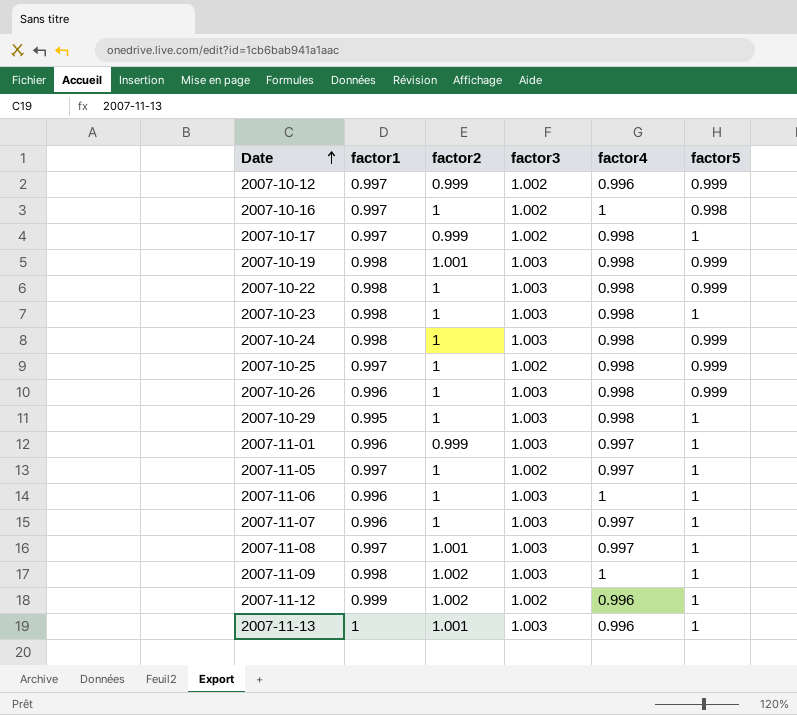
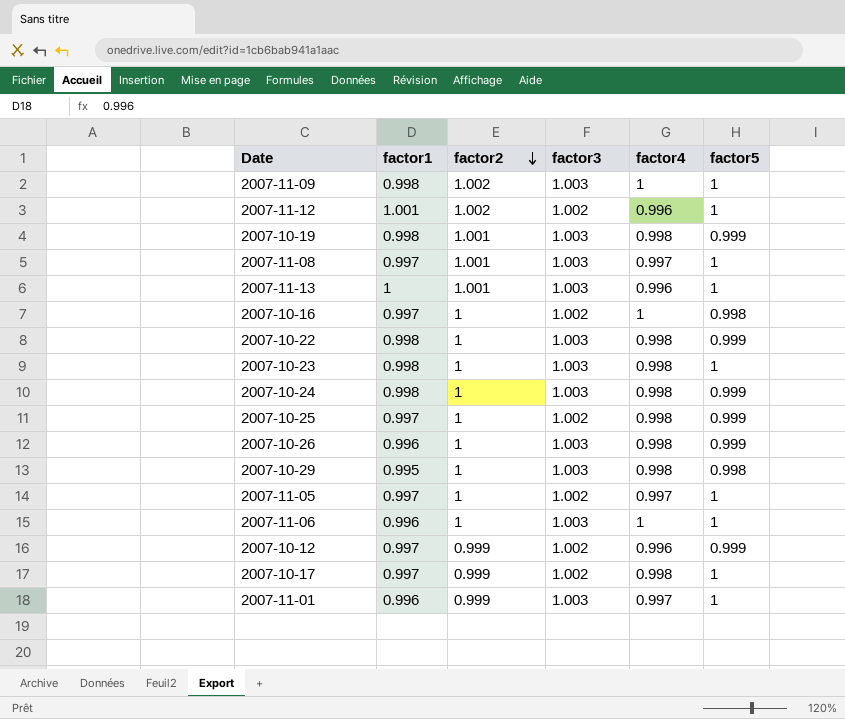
row order: Date ascending -> factor2 descending
row 2007-11-07: 0.996 | 1 | 1.003 | 0.997 | 1 -> none
2007-11-12 | factor1: 0.999 -> 1.001
2007-10-29 | factor5: 1 -> 0.998

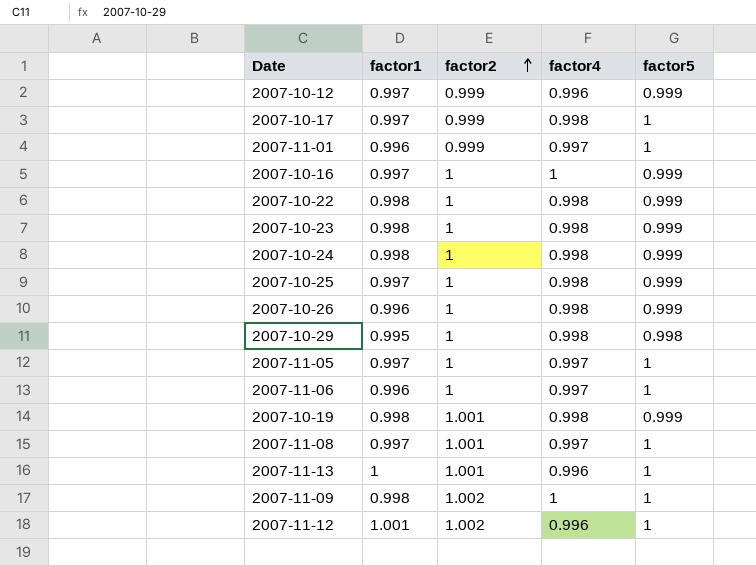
row order: factor2 descending -> factor2 ascending
column factor3 | position: 4 -> none
2007-10-16 | factor5: 0.998 -> 0.999
2007-10-23 | factor5: 1 -> 0.999
2007-11-06 | factor4: 1 -> 0.997

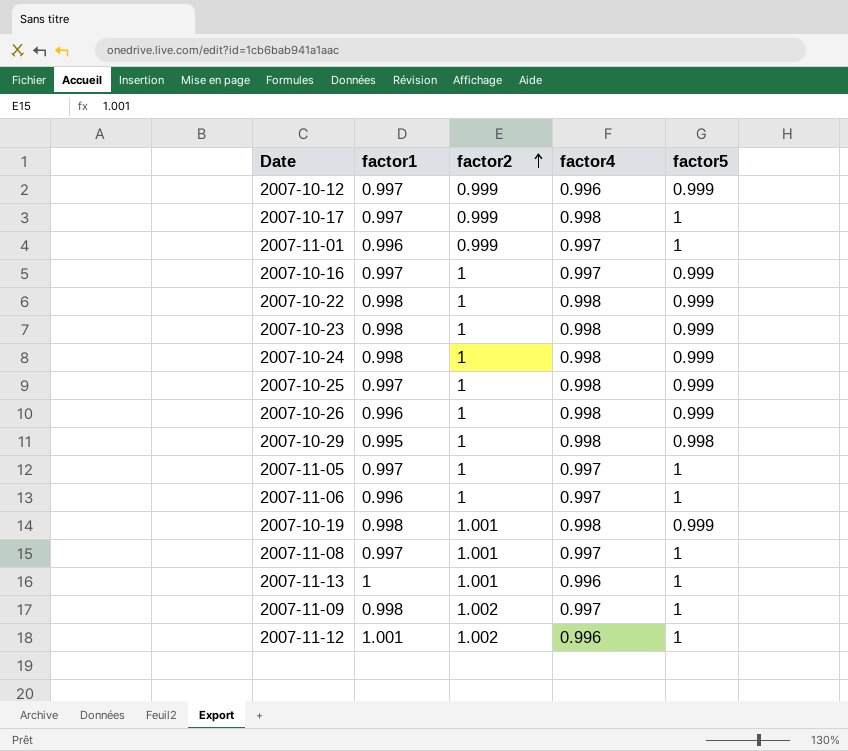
2007-10-16 | factor4: 1 -> 0.997
2007-11-09 | factor4: 1 -> 0.997

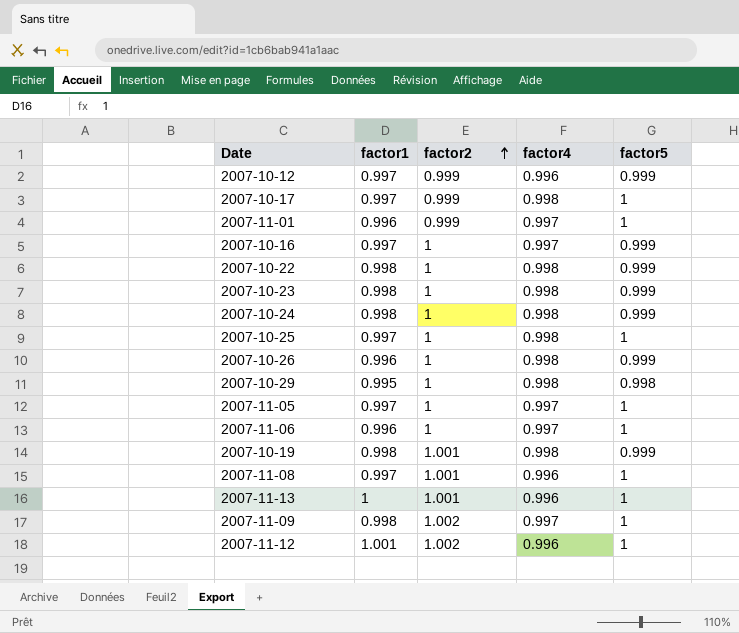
2007-10-25 | factor5: 0.999 -> 1
2007-11-08 | factor4: 0.997 -> 0.996

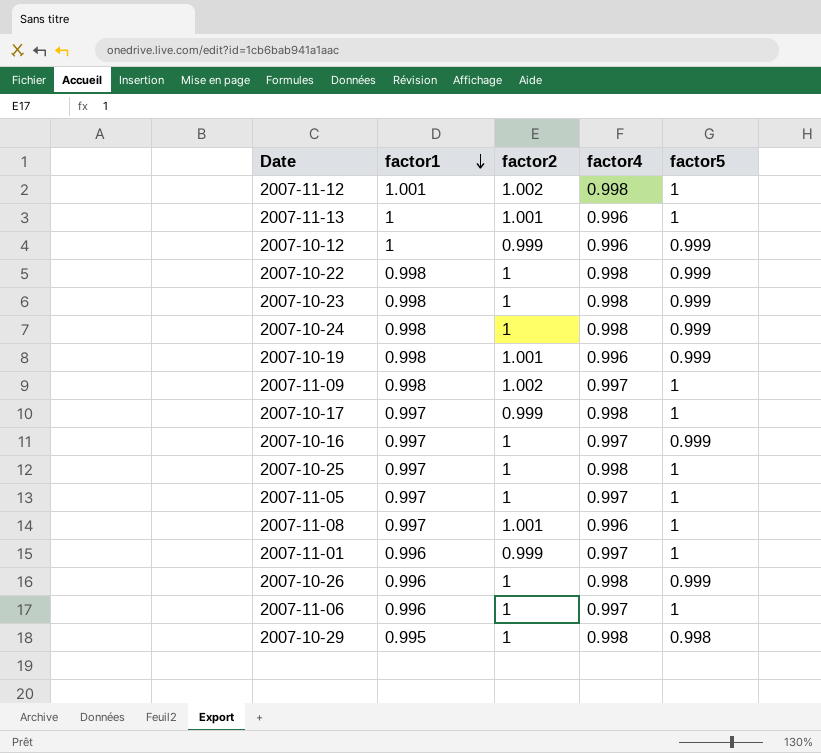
row order: factor2 ascending -> factor1 descending
2007-11-12 | factor4: 0.996 -> 0.998
2007-10-12 | factor1: 0.997 -> 1
2007-10-19 | factor4: 0.998 -> 0.996

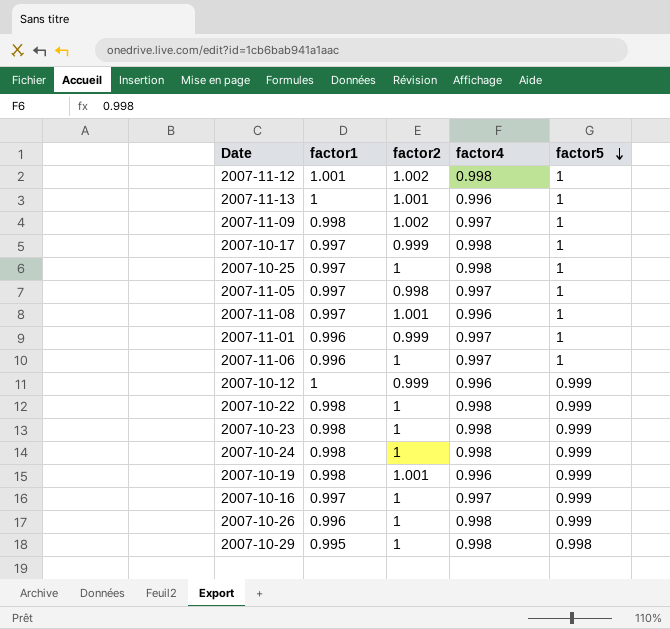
row order: factor1 descending -> factor5 descending
2007-11-05 | factor2: 1 -> 0.998

